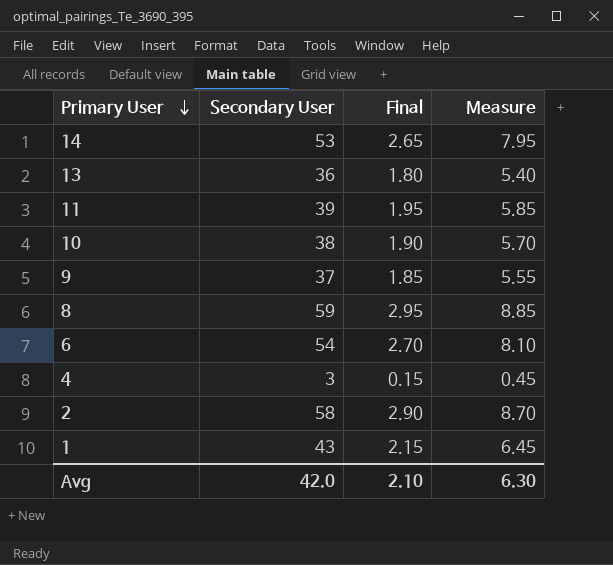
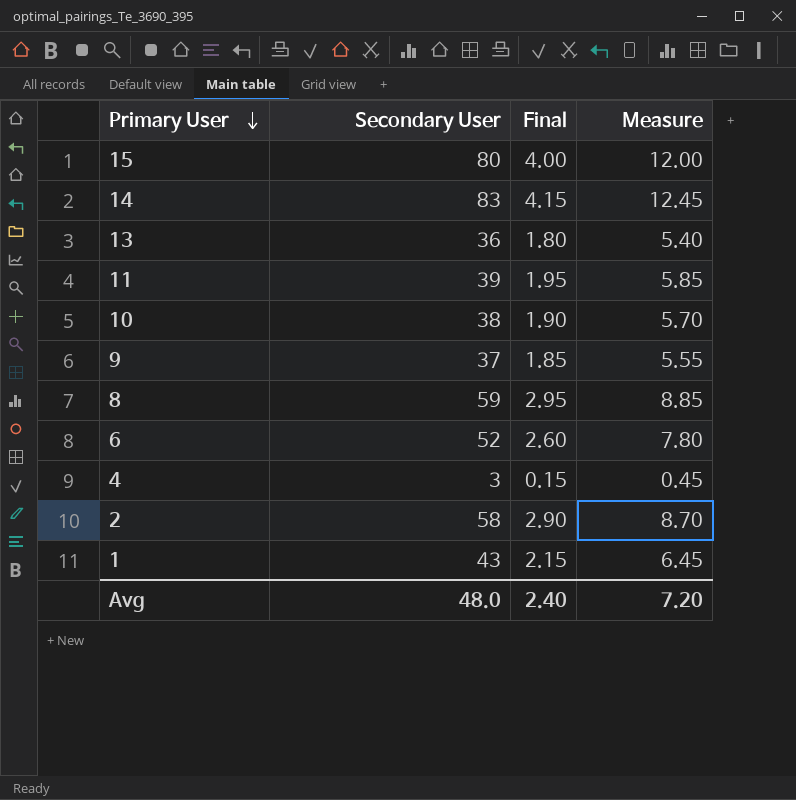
row 15: none -> 80 | 4.00 | 12.00
14 | Secondary User: 53 -> 83
14 | Final: 2.65 -> 4.15
14 | Measure: 7.95 -> 12.45
6 | Secondary User: 54 -> 52
6 | Final: 2.70 -> 2.60
6 | Measure: 8.10 -> 7.80
Avg | Secondary User: 42.0 -> 48.0
Avg | Final: 2.10 -> 2.40
Avg | Measure: 6.30 -> 7.20

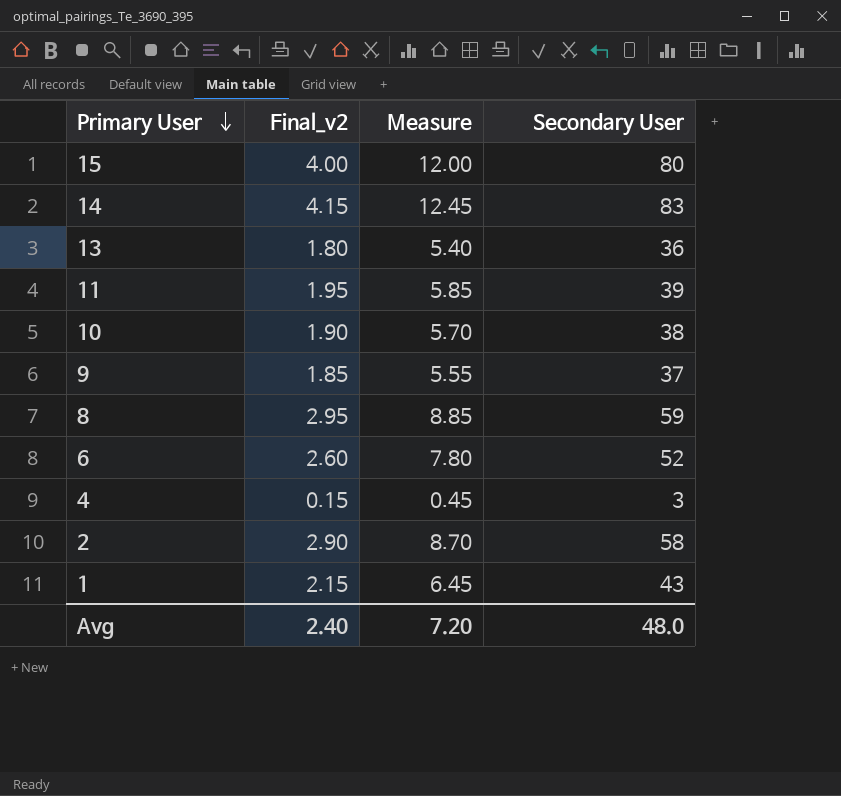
column name: Final -> Final_v2
column Secondary User | position: 2 -> 4

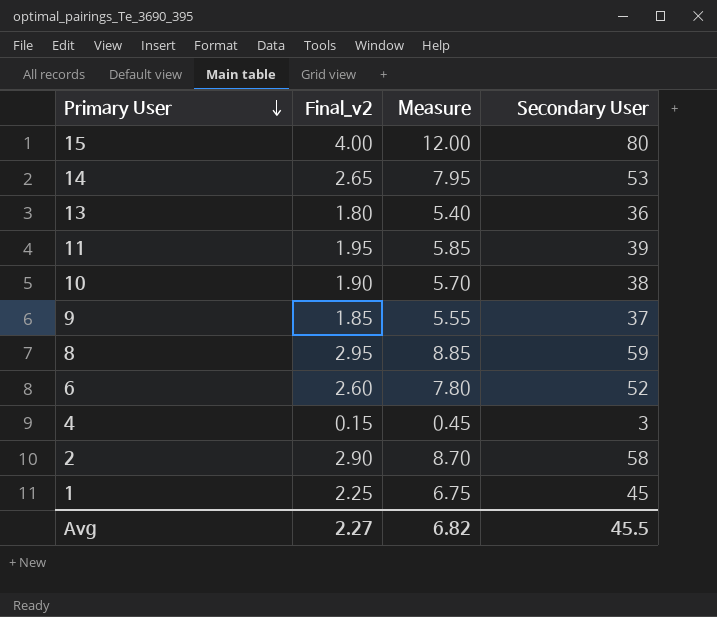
14 | Final_v2: 4.15 -> 2.65
14 | Measure: 12.45 -> 7.95
14 | Secondary User: 83 -> 53
1 | Final_v2: 2.15 -> 2.25
1 | Measure: 6.45 -> 6.75
1 | Secondary User: 43 -> 45
Avg | Final_v2: 2.40 -> 2.27
Avg | Measure: 7.20 -> 6.82
Avg | Secondary User: 48.0 -> 45.5

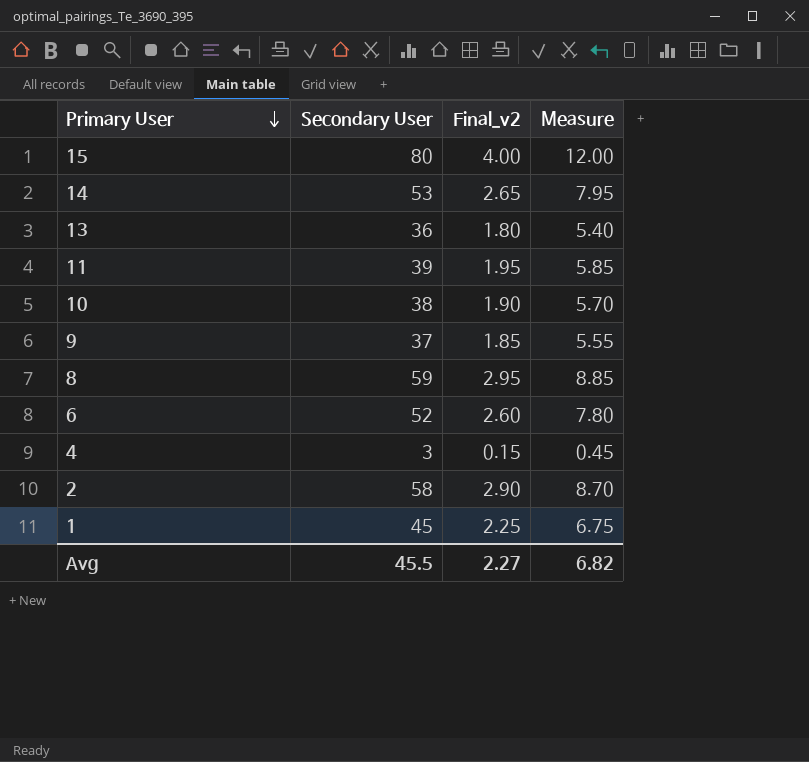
column Secondary User | position: 4 -> 2

